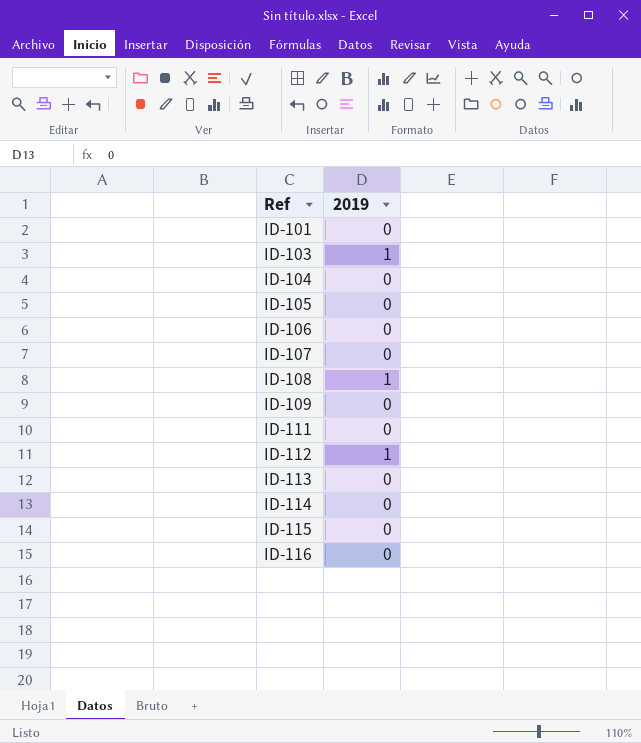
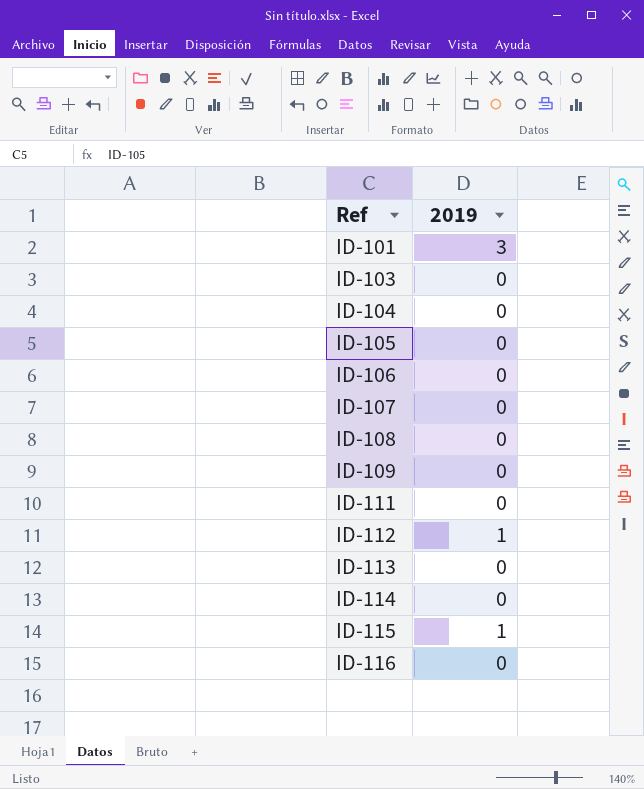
ID-101 | 2019: 0 -> 3
ID-103 | 2019: 1 -> 0
ID-108 | 2019: 1 -> 0
ID-115 | 2019: 0 -> 1

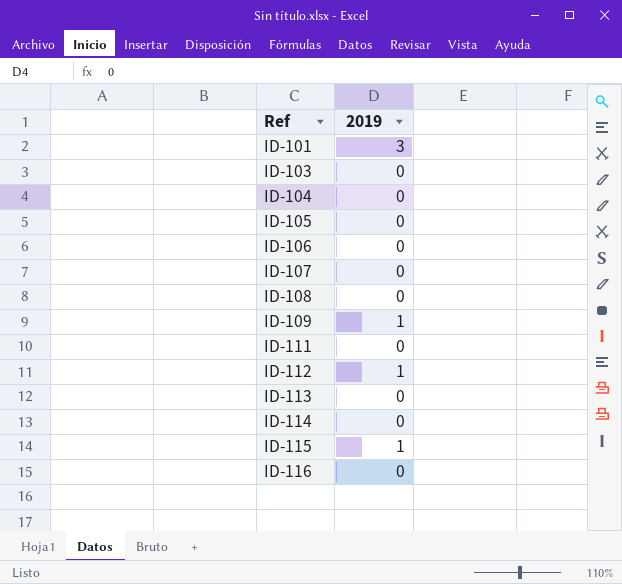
ID-109 | 2019: 0 -> 1

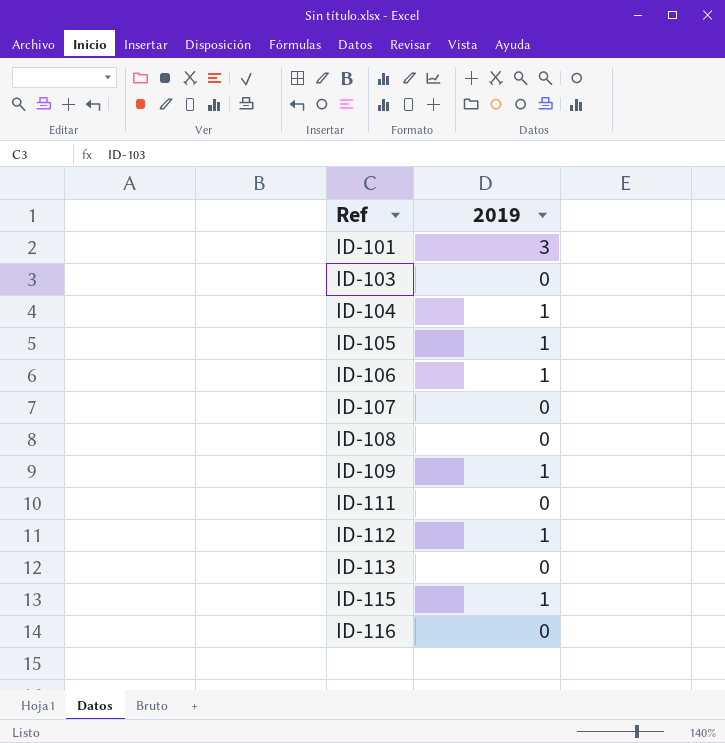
row ID-114: 0 -> none
ID-104 | 2019: 0 -> 1
ID-105 | 2019: 0 -> 1
ID-106 | 2019: 0 -> 1

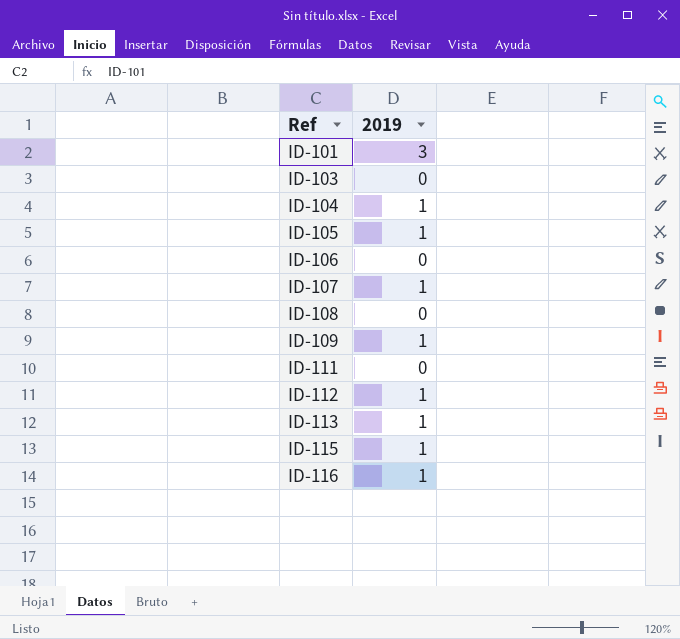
ID-106 | 2019: 1 -> 0
ID-107 | 2019: 0 -> 1
ID-113 | 2019: 0 -> 1
ID-116 | 2019: 0 -> 1

